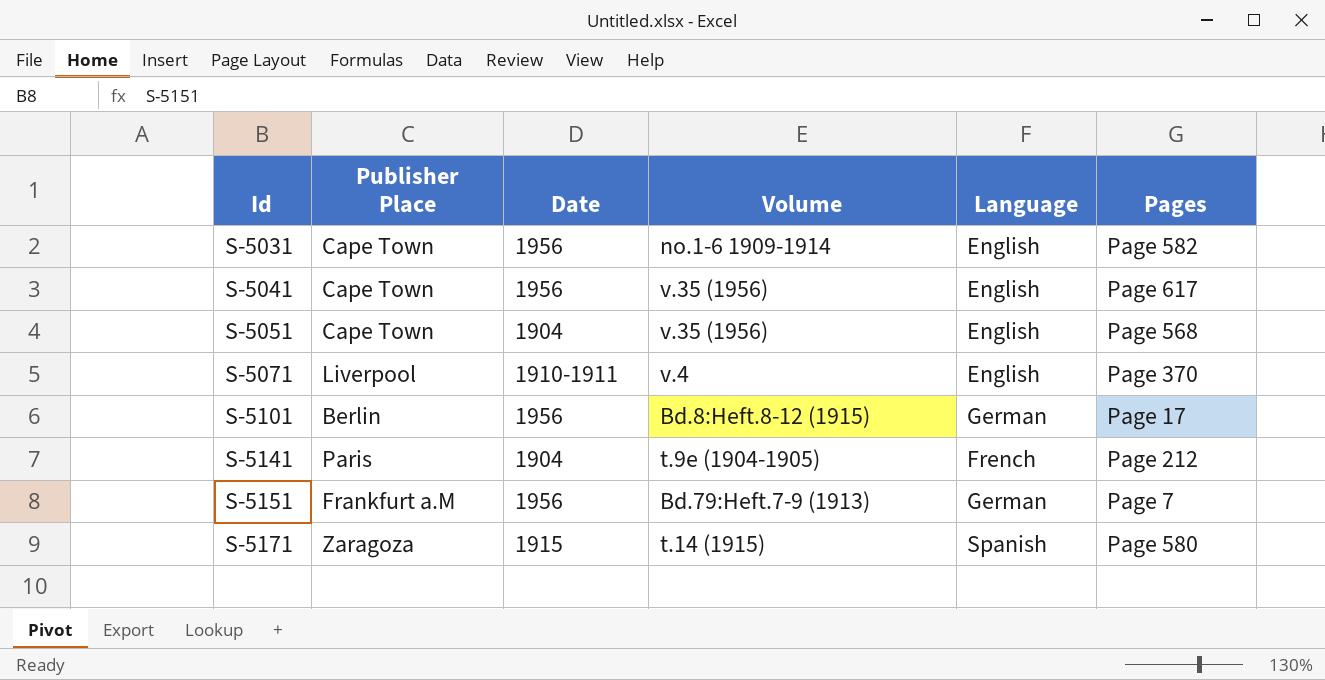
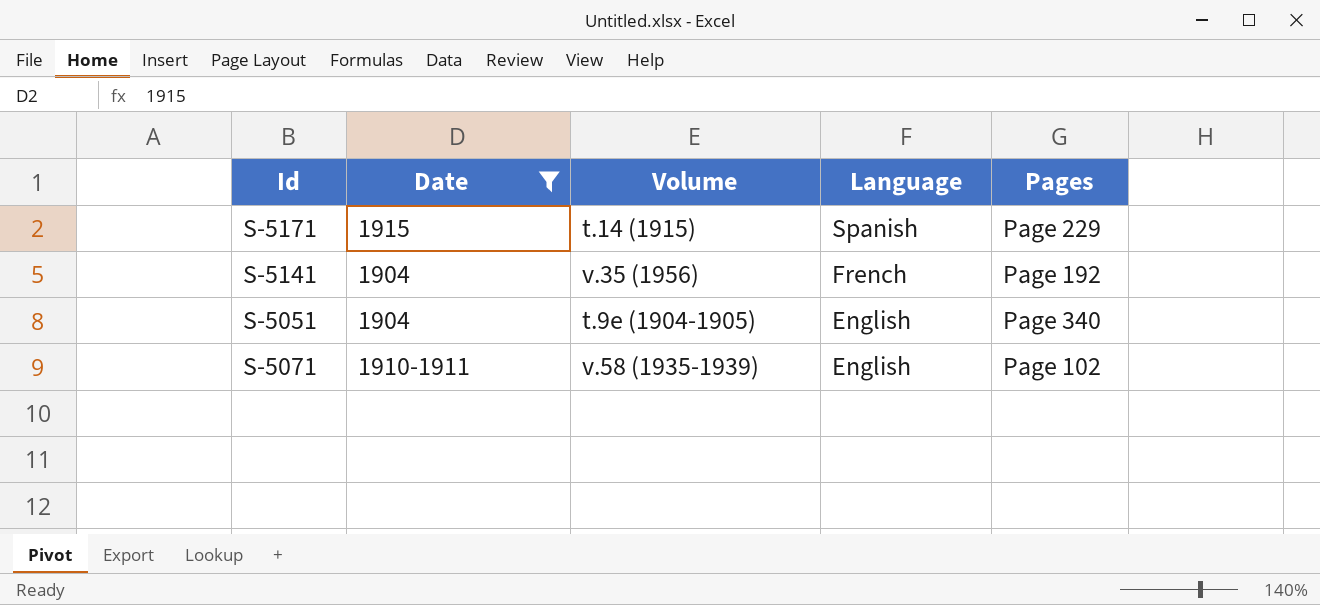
filter: none -> Date != 1956
row order: Id ascending -> Language descending
column Publisher Place | position: 2 -> none
S-5171 | Pages: Page 580 -> Page 229
S-5141 | Volume: t.9e (1904-1905) -> v.35 (1956)
S-5141 | Pages: Page 212 -> Page 192
S-5051 | Volume: v.35 (1956) -> t.9e (1904-1905)
S-5051 | Pages: Page 568 -> Page 340
S-5071 | Volume: v.4 -> v.58 (1935-1939)
S-5071 | Pages: Page 370 -> Page 102

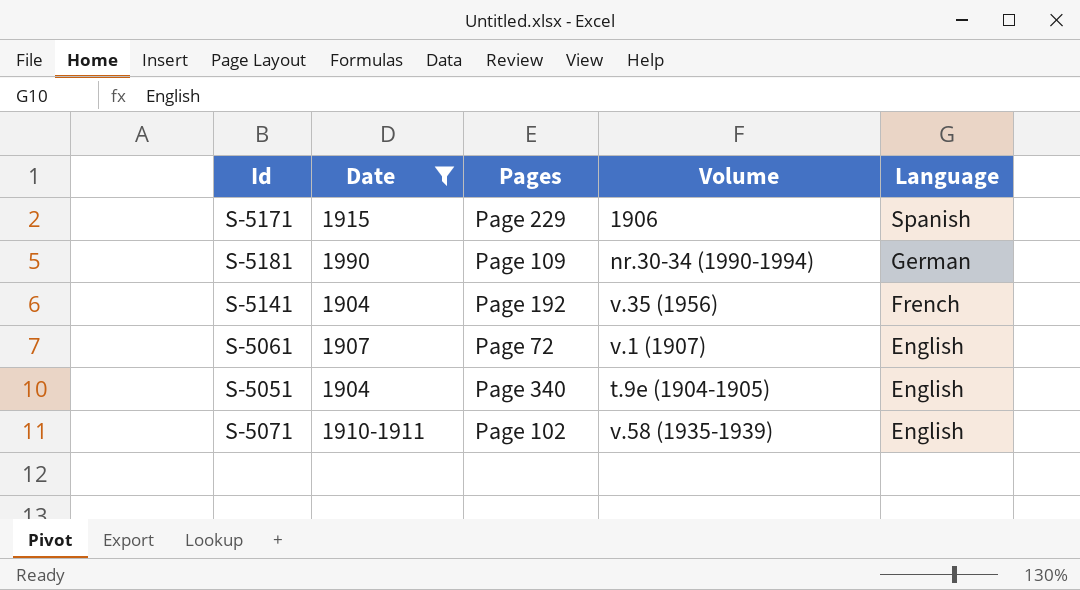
column Pages | position: 5 -> 3
S-5171 | Volume: t.14 (1915) -> 1906
row S-5181: none -> 1990 | Page 109 | nr.30-34 (1990-1994) | German
row S-5061: none -> 1907 | Page 72 | v.1 (1907) | English

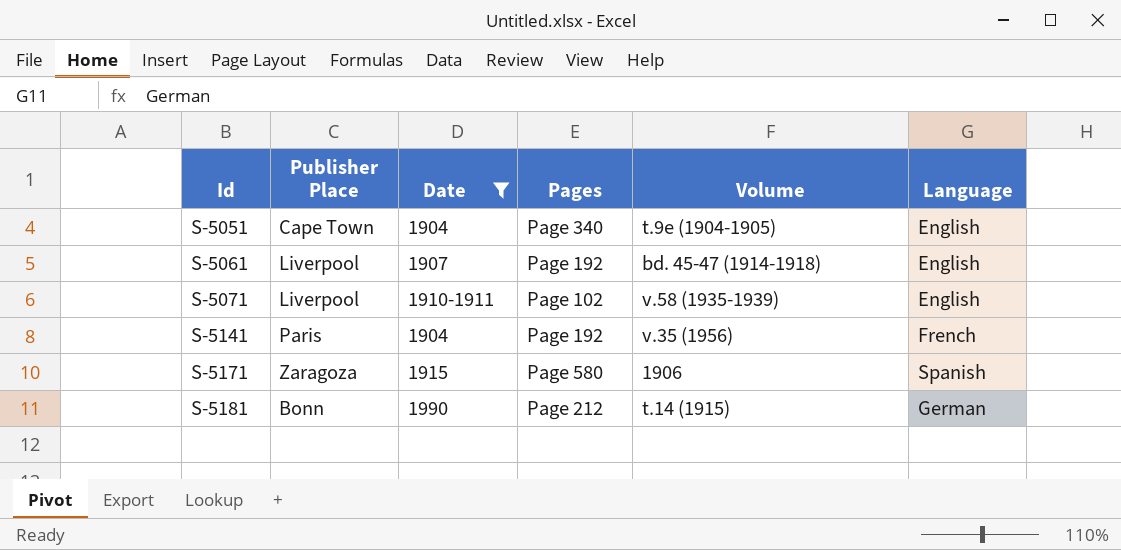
row order: Language descending -> Id ascending
column Publisher Place | position: none -> 2
S-5061 | Pages: Page 72 -> Page 192
S-5061 | Volume: v.1 (1907) -> bd. 45-47 (1914-1918)
S-5171 | Pages: Page 229 -> Page 580
S-5181 | Pages: Page 109 -> Page 212
S-5181 | Volume: nr.30-34 (1990-1994) -> t.14 (1915)

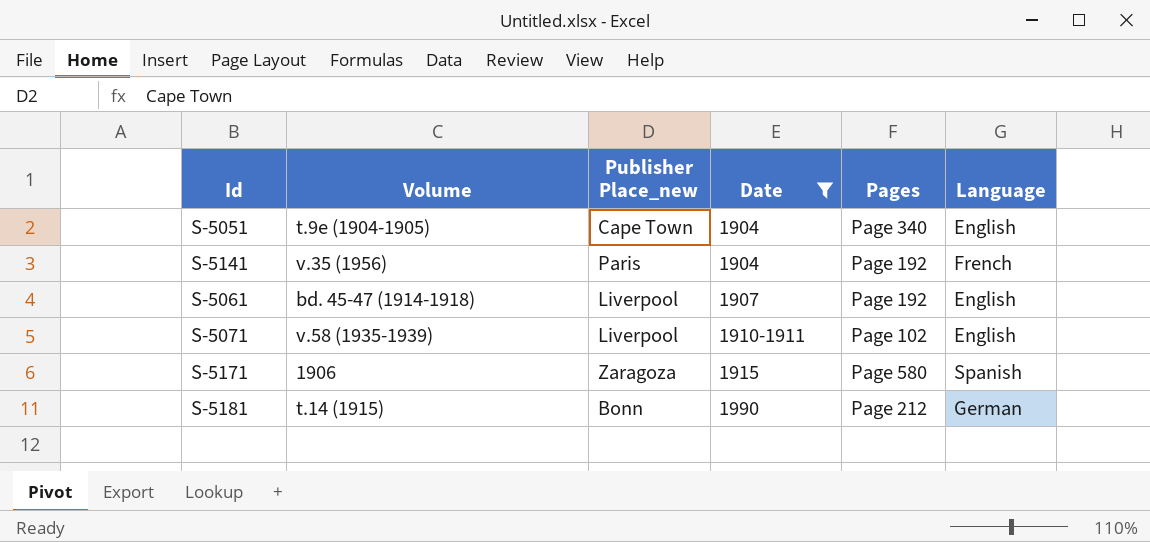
row order: Id ascending -> Date ascending
column Volume | position: 5 -> 2
column name: Publisher Place -> Publisher Place_new

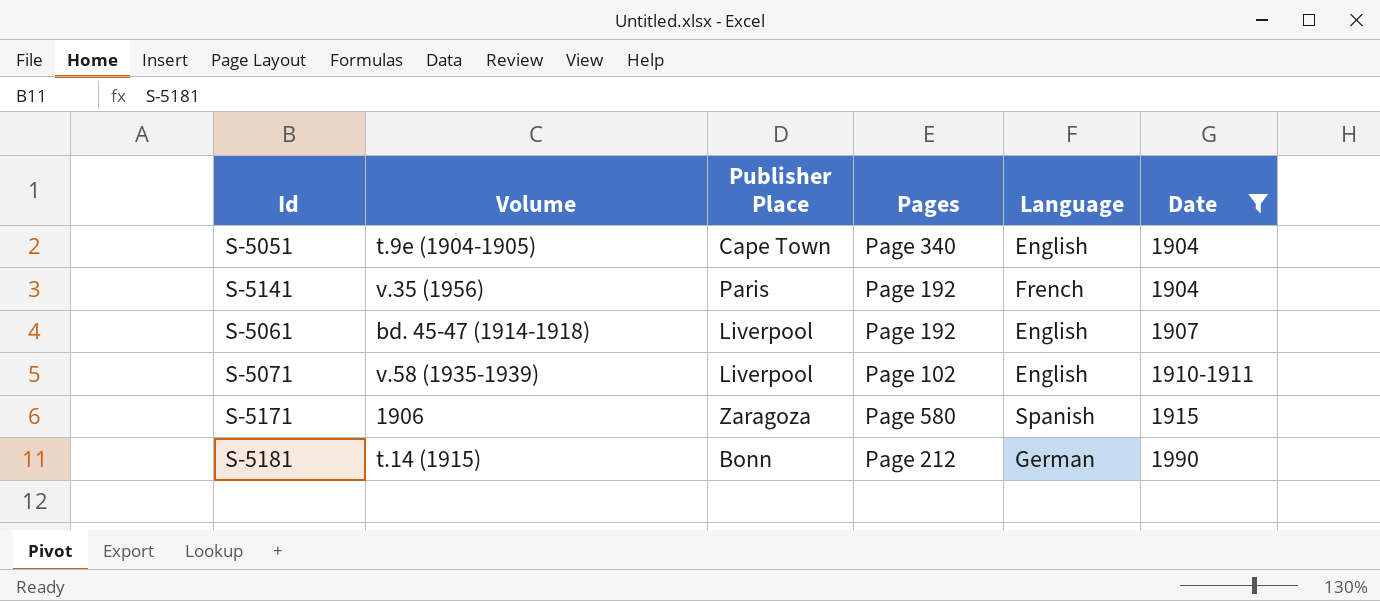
column name: Publisher Place_new -> Publisher Place
column Date | position: 4 -> 6

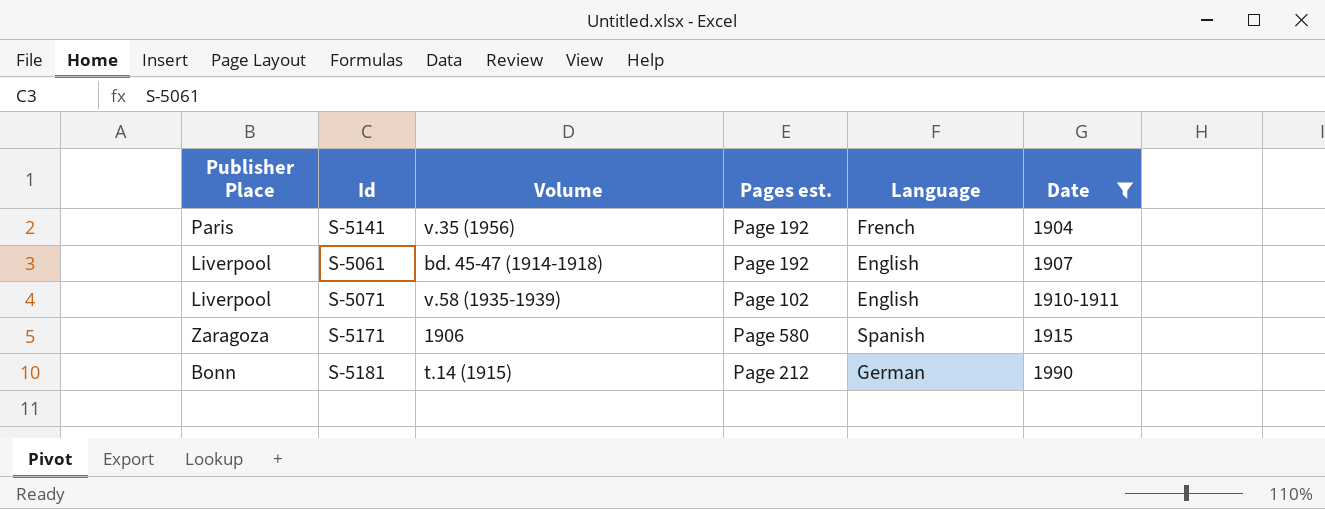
column Publisher Place | position: 3 -> 1
column name: Pages -> Pages est.
row S-5051: t.9e (1904-1905) | Cape Town | Page 340 | English | 1904 -> none

